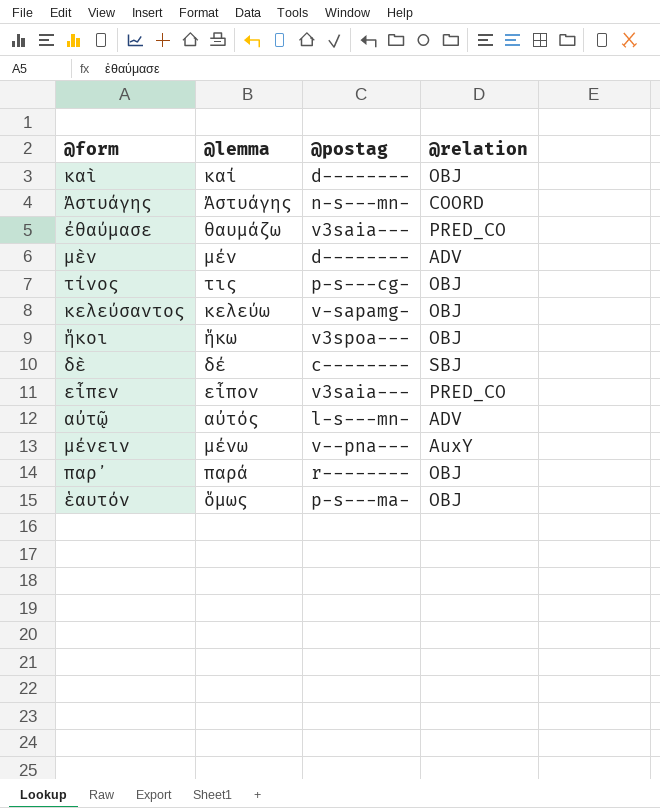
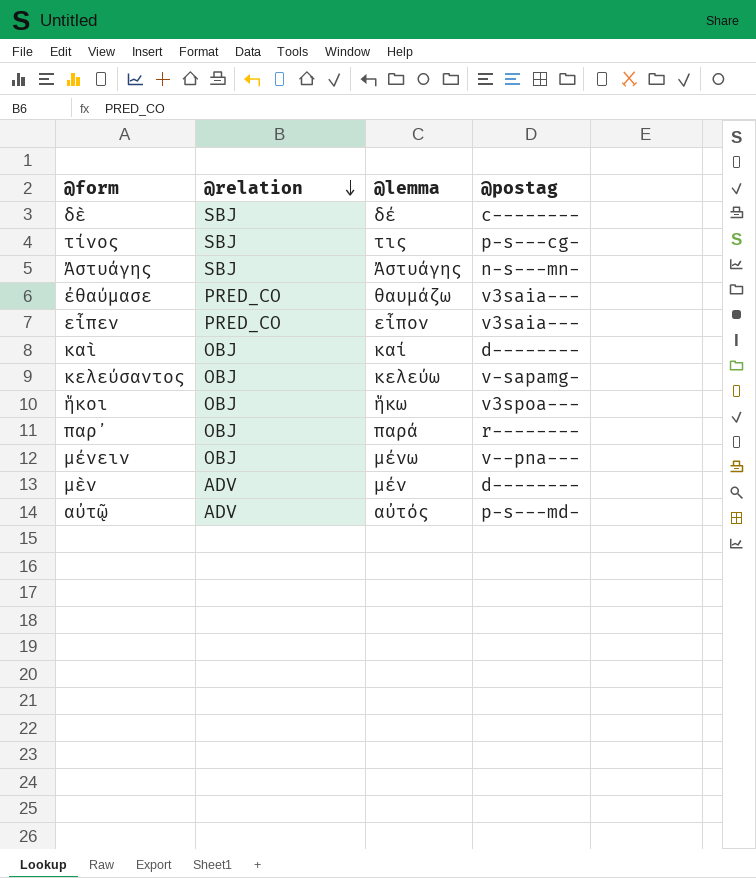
row order: none -> @relation descending
column @relation | position: 4 -> 2
row ἑαυτόν: ὅμως | p-s---ma- | OBJ -> none
τίνος | @relation: OBJ -> SBJ
Ἀστυάγης | @relation: COORD -> SBJ
μένειν | @relation: AuxY -> OBJ
αὐτῷ | @postag: l-s---mn- -> p-s---md-

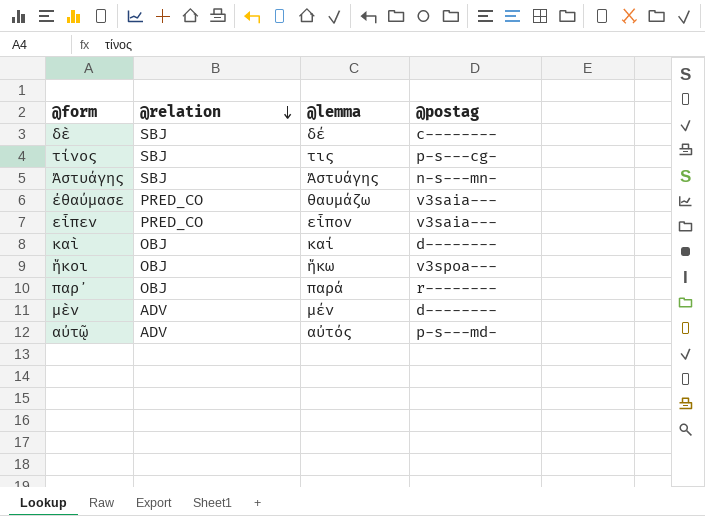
row κελεύσαντος: OBJ | κελεύω | v-sapamg- -> none
row μένειν: OBJ | μένω | v--pna--- -> none

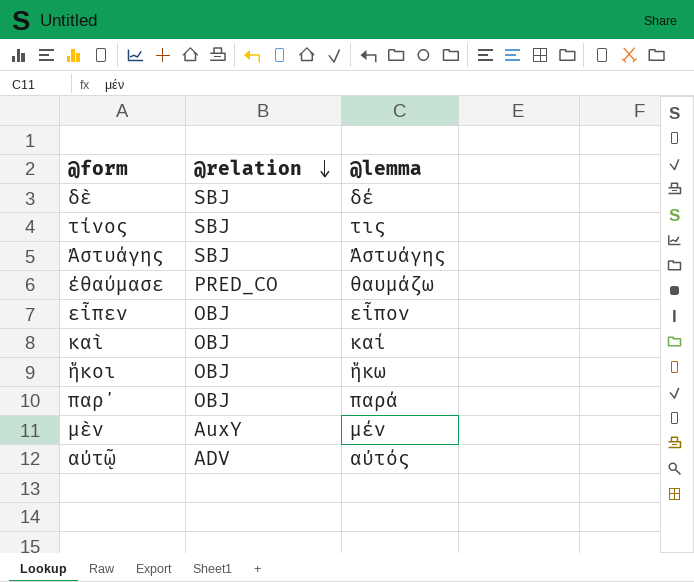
column @postag | position: 4 -> none
εἶπεν | @relation: PRED_CO -> OBJ
μὲν | @relation: ADV -> AuxY

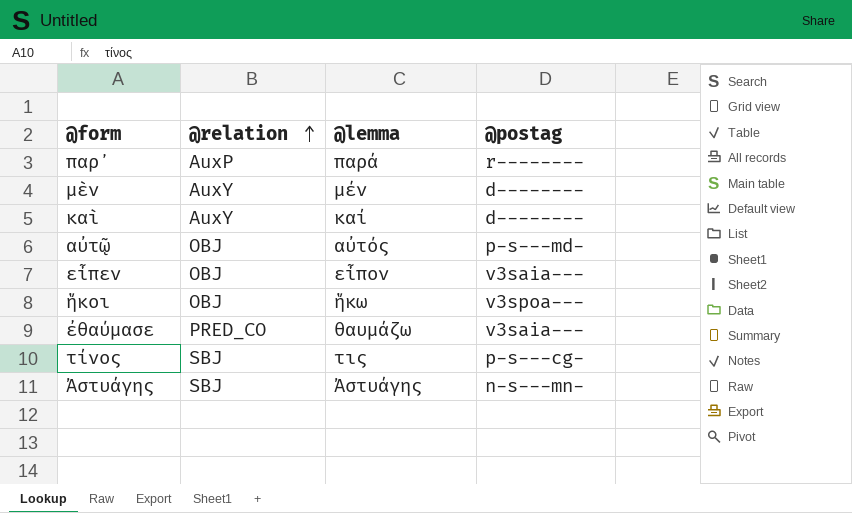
row order: @relation descending -> @relation ascending
column @postag | position: none -> 4
row δὲ: SBJ | δέ -> none
παρʼ | @relation: OBJ -> AuxP
καὶ | @relation: OBJ -> AuxY
αὐτῷ | @relation: ADV -> OBJ

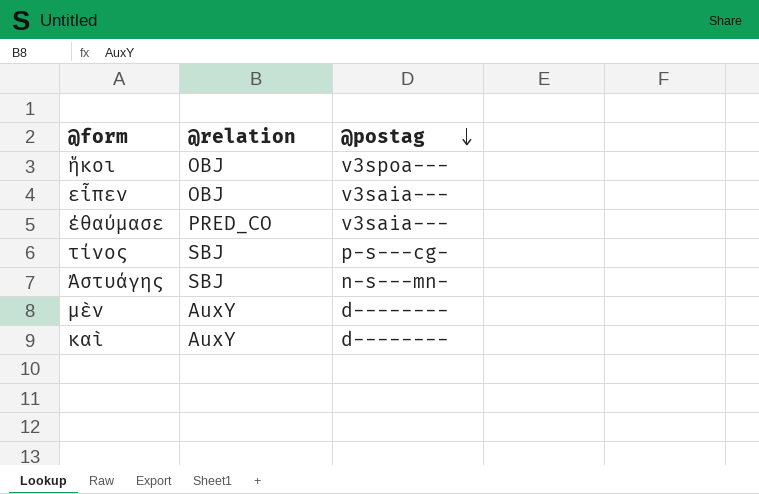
row order: @relation ascending -> @postag descending
column @lemma | position: 3 -> none
row παρʼ: AuxP | παρά | r-------- -> none
row αὐτῷ: OBJ | αὐτός | p-s---md- -> none

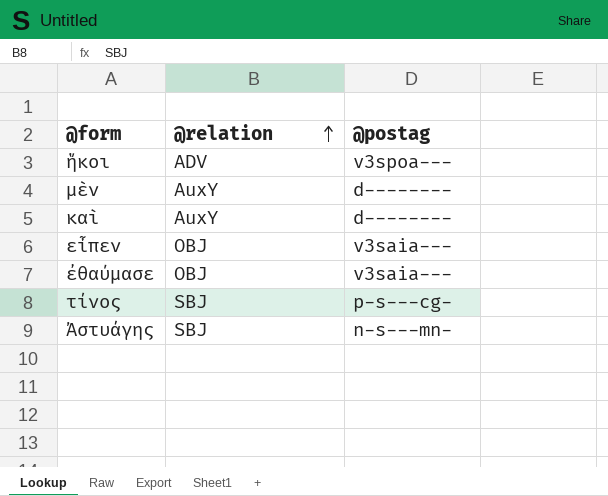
row order: @postag descending -> @relation ascending
ἥκοι | @relation: OBJ -> ADV
ἐθαύμασε | @relation: PRED_CO -> OBJ

